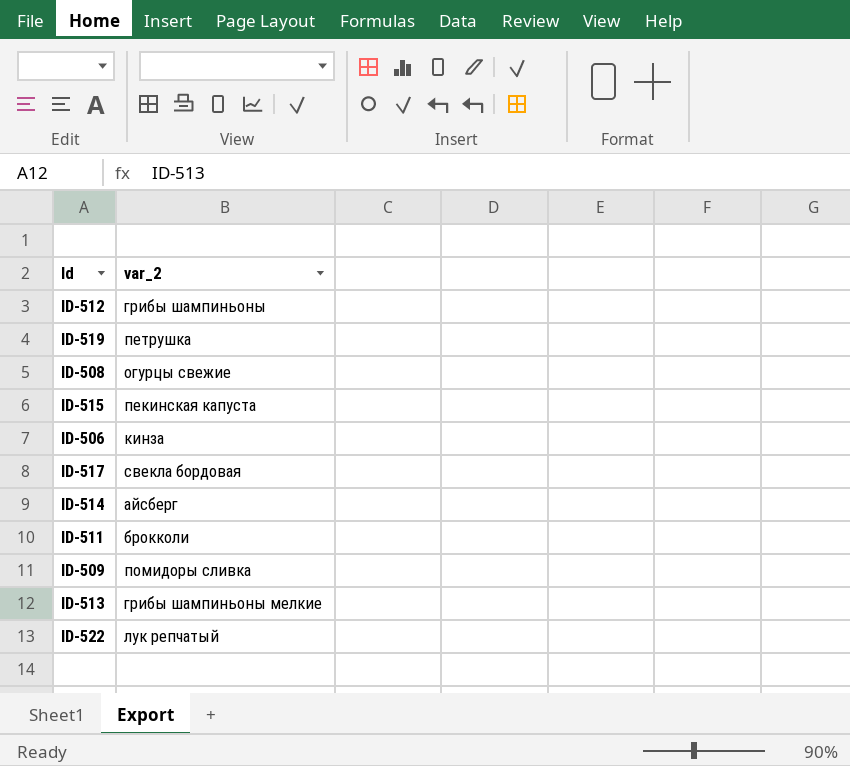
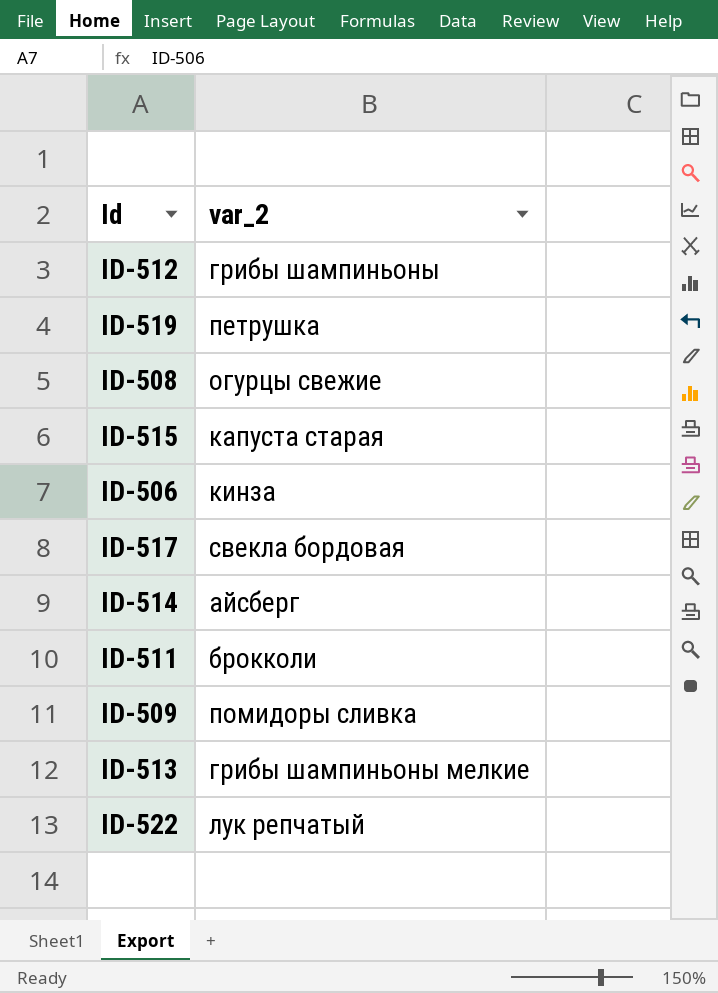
ID-515 | var_2: пекинская капуста -> капуста старая

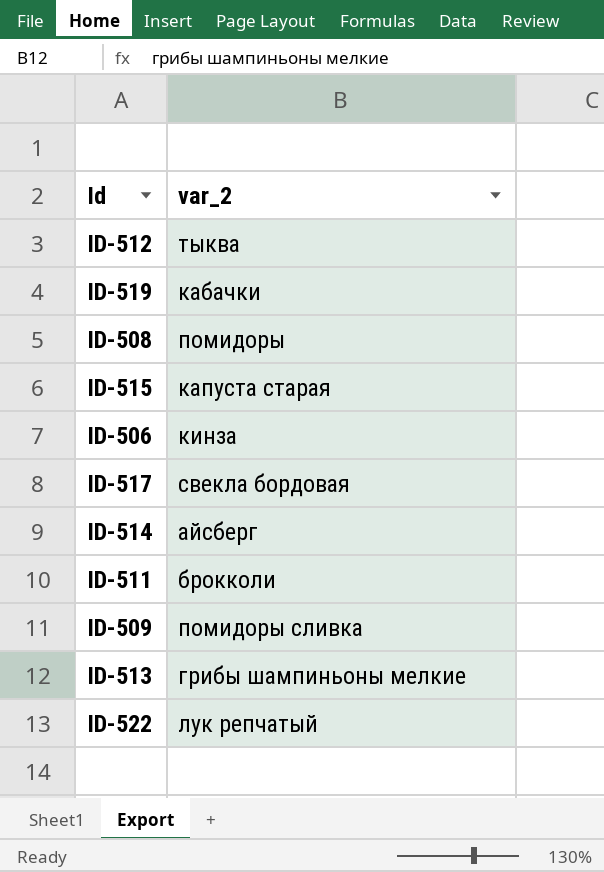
ID-512 | var_2: грибы шампиньоны -> тыква
ID-519 | var_2: петрушка -> кабачки
ID-508 | var_2: огурцы свежие -> помидоры

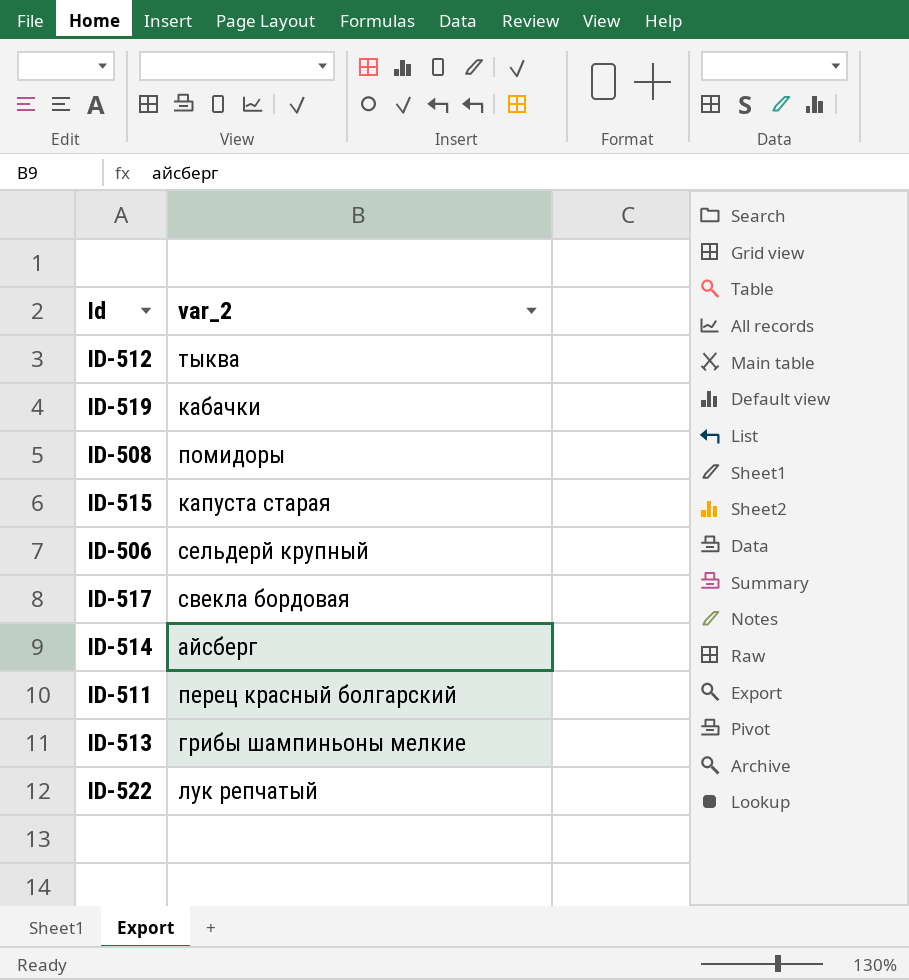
row ID-509: помидоры сливка -> none
ID-506 | var_2: кинза -> сельдерй крупный
ID-511 | var_2: брокколи -> перец красный болгарский

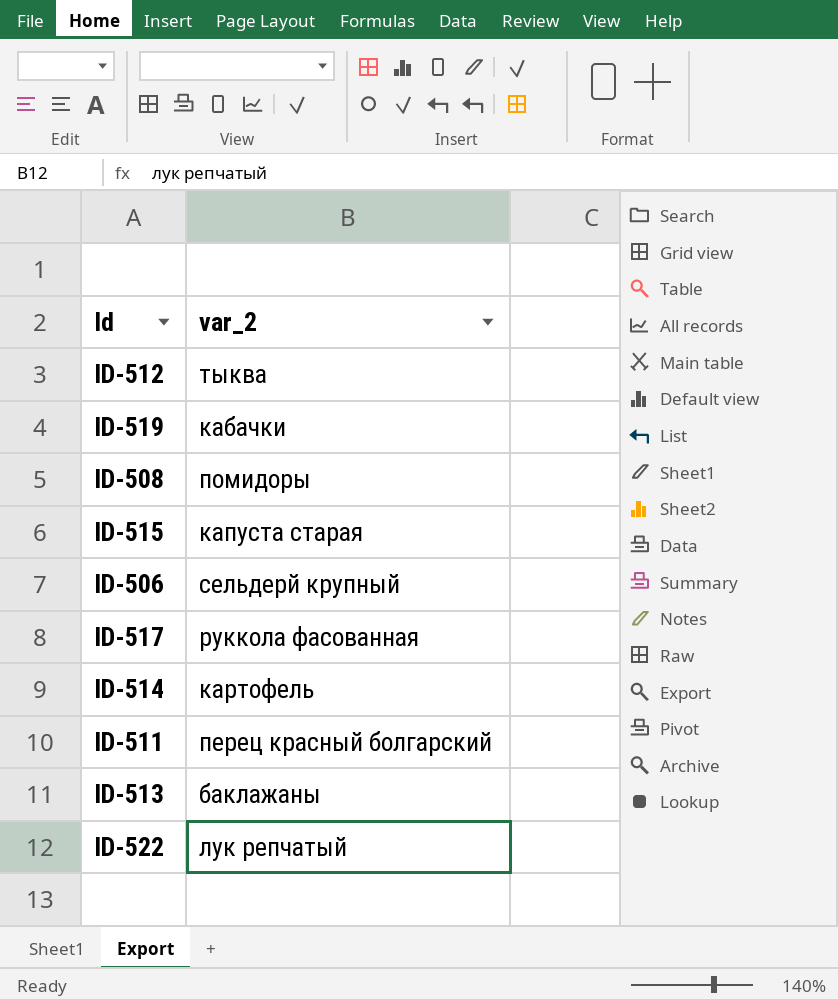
ID-517 | var_2: свекла бордовая -> руккола фасованная
ID-514 | var_2: айсберг -> картофель
ID-513 | var_2: грибы шампиньоны мелкие -> баклажаны

